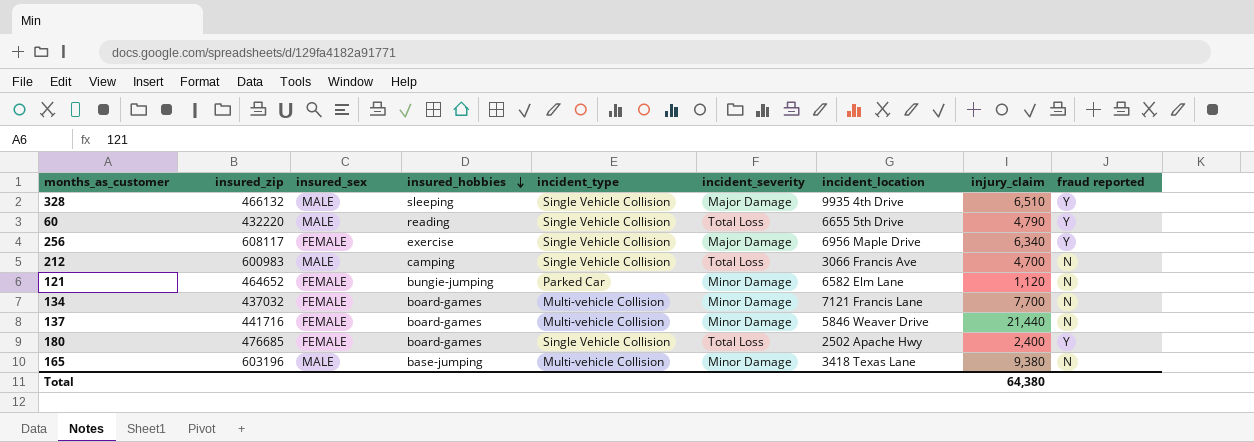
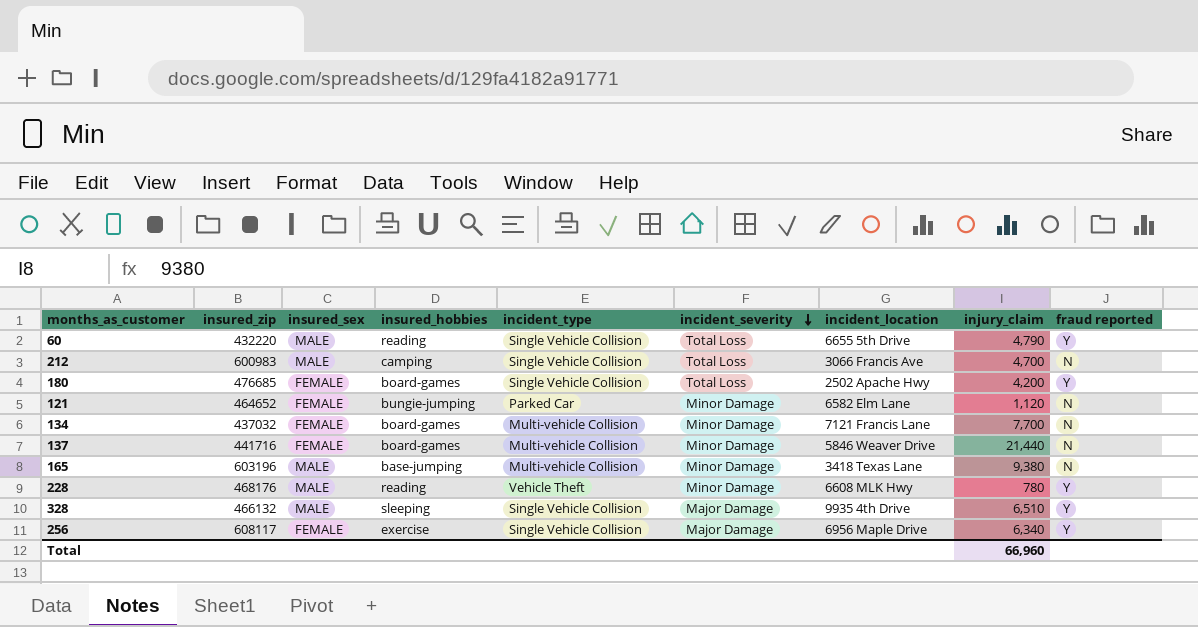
row order: insured_hobbies descending -> incident_severity descending
180 | injury_claim: 2,400 -> 4,200
row 228: none -> 468176 | MALE | reading | Vehicle Theft | Minor Damage | 6608 MLK Hwy | 780 | Y
Total | injury_claim: 64,380 -> 66,960

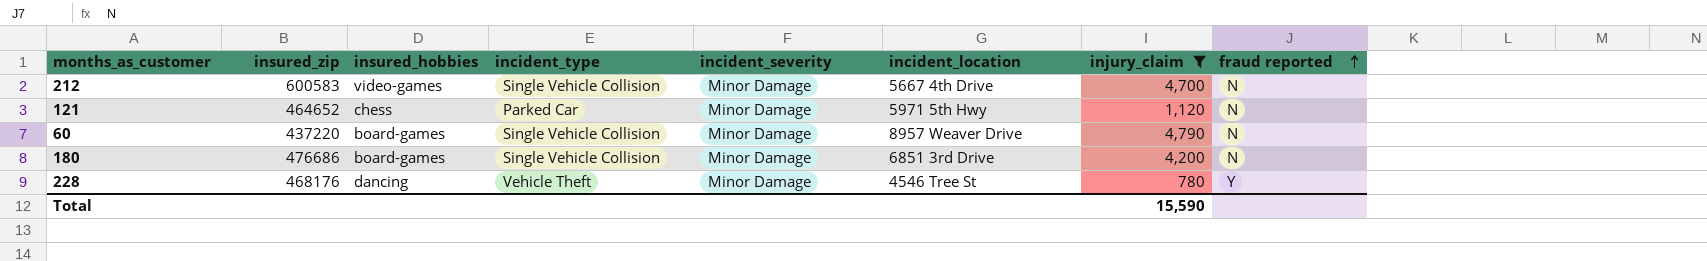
filter: none -> injury_claim <= 4,790
row order: incident_severity descending -> fraud reported ascending
column insured_sex | position: 3 -> none
212 | insured_zip: 600983 -> 600583
212 | insured_hobbies: camping -> video-games
212 | incident_severity: Total Loss -> Minor Damage
212 | incident_location: 3066 Francis Ave -> 5667 4th Drive
121 | insured_hobbies: bungie-jumping -> chess
121 | incident_location: 6582 Elm Lane -> 5971 5th Hwy
60 | insured_zip: 432220 -> 437220
60 | insured_hobbies: reading -> board-games
60 | incident_severity: Total Loss -> Minor Damage
60 | incident_location: 6655 5th Drive -> 8957 Weaver Drive
60 | fraud reported: Y -> N
180 | insured_zip: 476685 -> 476686
180 | incident_severity: Total Loss -> Minor Damage
180 | incident_location: 2502 Apache Hwy -> 6851 3rd Drive
180 | fraud reported: Y -> N
228 | insured_hobbies: reading -> dancing
228 | incident_location: 6608 MLK Hwy -> 4546 Tree St
Total | injury_claim: 66,960 -> 15,590

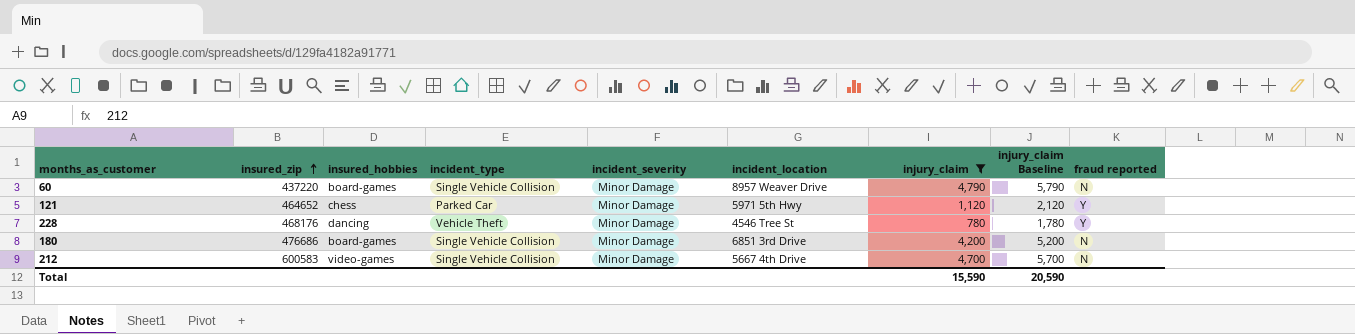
row order: fraud reported ascending -> insured_zip ascending
column injury_claim Baseline | formula: none -> [injury_claim] + 1000
121 | fraud reported: N -> Y

